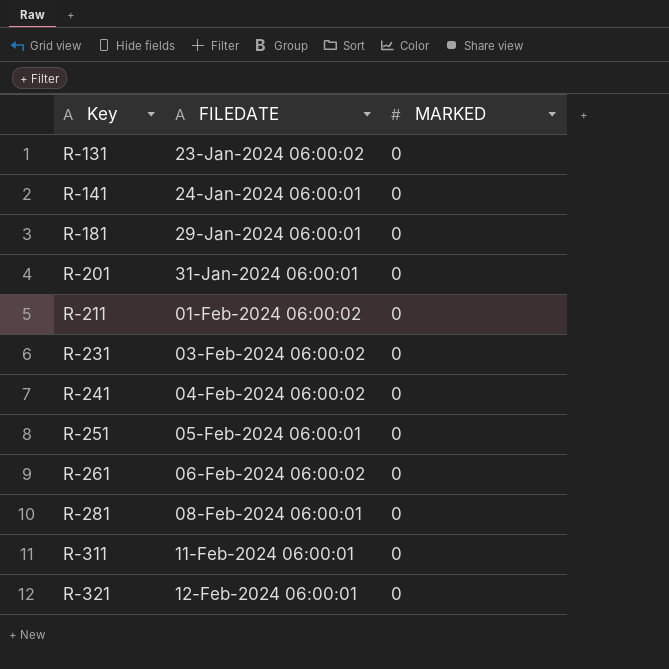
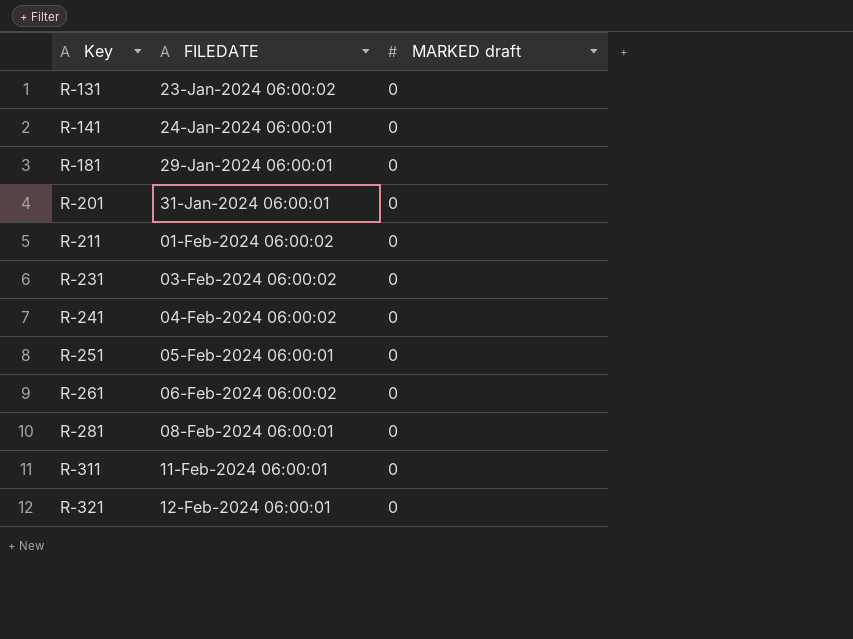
column name: MARKED -> MARKED draft

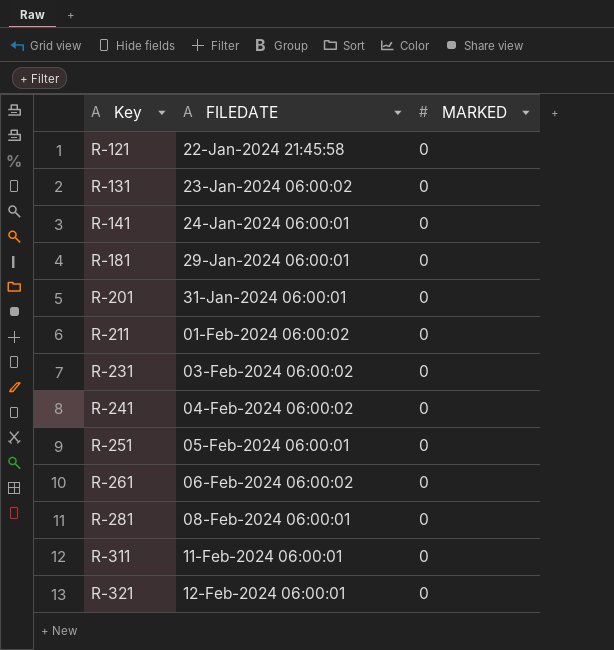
column name: MARKED draft -> MARKED
row R-121: none -> 22-Jan-2024 21:45:58 | 0

